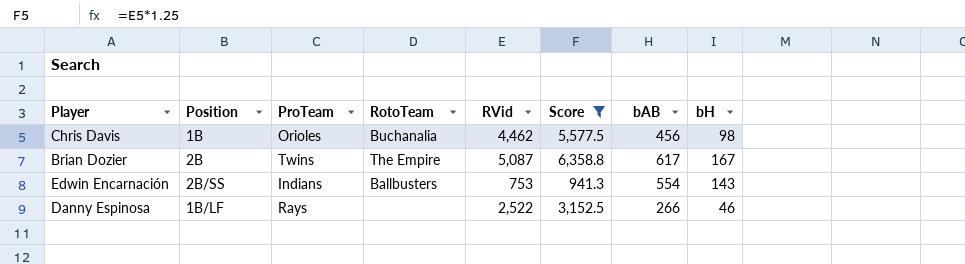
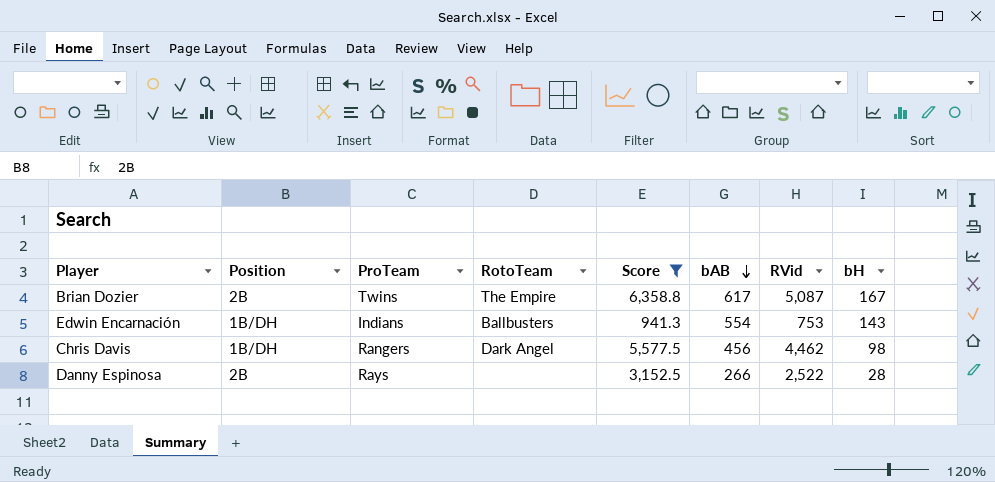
row order: none -> bAB descending
column RVid | position: 5 -> 7
Edwin Encarnación | Position: 2B/SS -> 1B/DH
Chris Davis | Position: 1B -> 1B/DH
Chris Davis | ProTeam: Orioles -> Rangers
Chris Davis | RotoTeam: Buchanalia -> Dark Angel
Danny Espinosa | Position: 1B/LF -> 2B
Danny Espinosa | bH: 46 -> 28

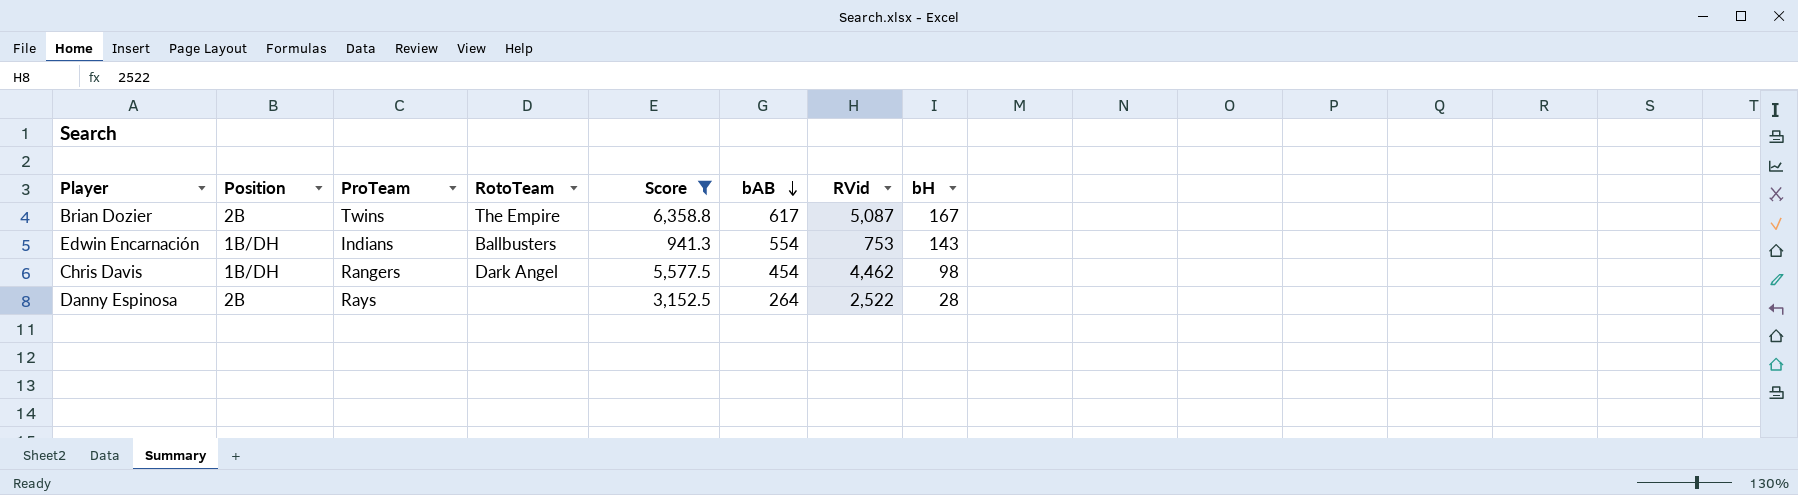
Chris Davis | bAB: 456 -> 454
Danny Espinosa | bAB: 266 -> 264

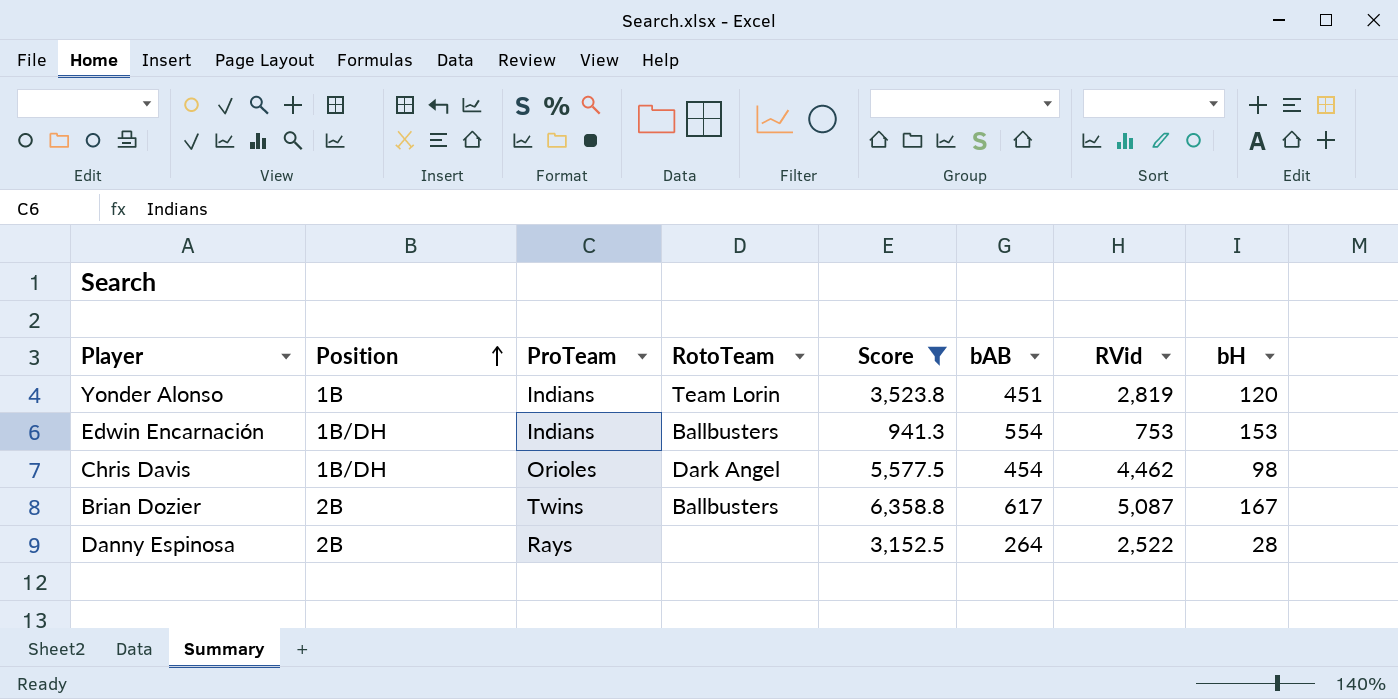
row order: bAB descending -> Position ascending
row Yonder Alonso: none -> 1B | Indians | Team Lorin | 3,523.8 | 451 | 2,819 | 120
Edwin Encarnación | bH: 143 -> 153
Chris Davis | ProTeam: Rangers -> Orioles
Brian Dozier | RotoTeam: The Empire -> Ballbusters

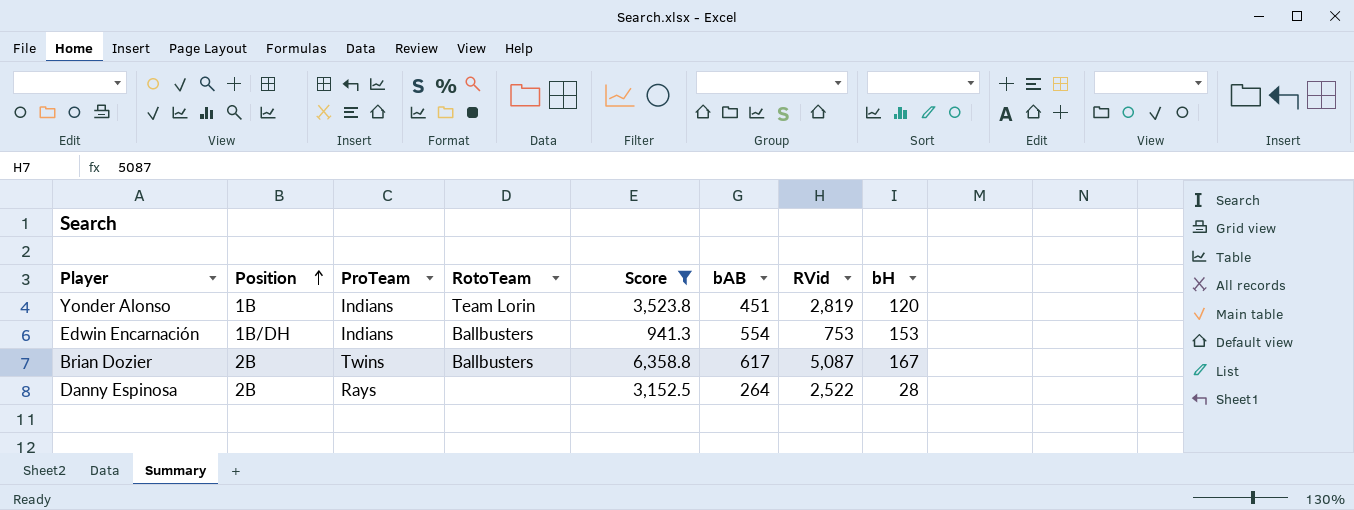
row Chris Davis: 1B/DH | Orioles | Dark Angel | 5,577.5 | 454 | 4,462 | 98 -> none

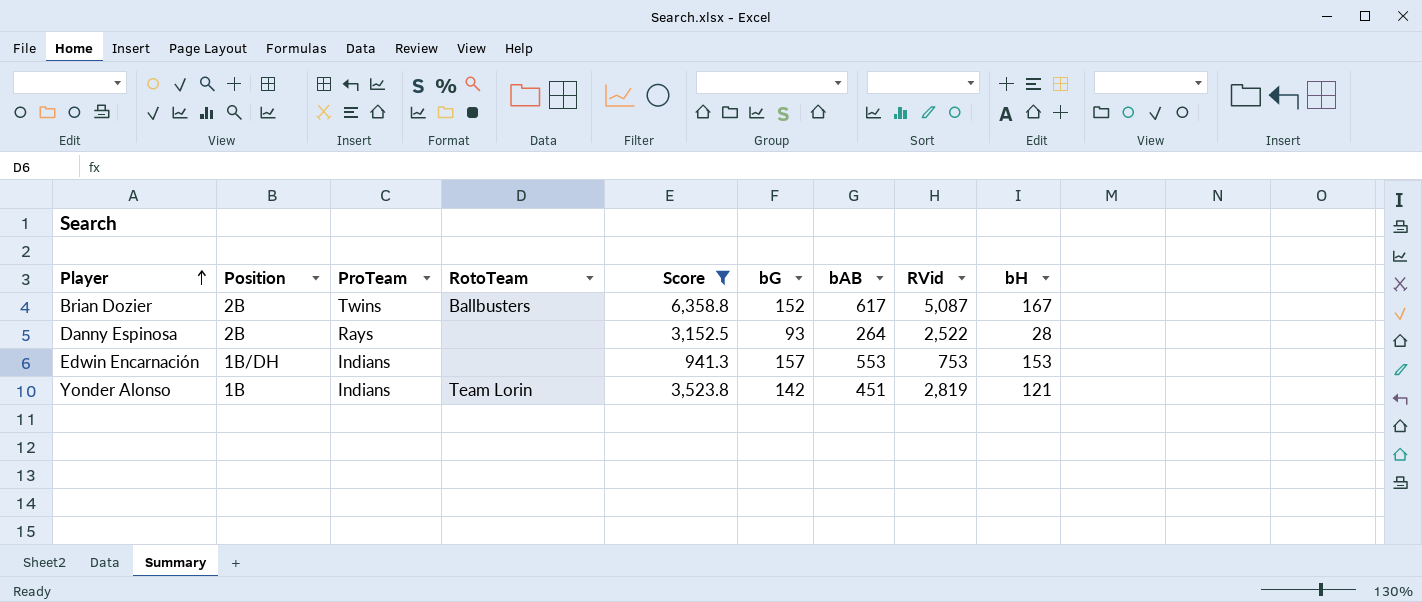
row order: Position ascending -> Player ascending
column bG | position: none -> 6
Edwin Encarnación | RotoTeam: Ballbusters -> none
Edwin Encarnación | bAB: 554 -> 553
Yonder Alonso | bH: 120 -> 121

